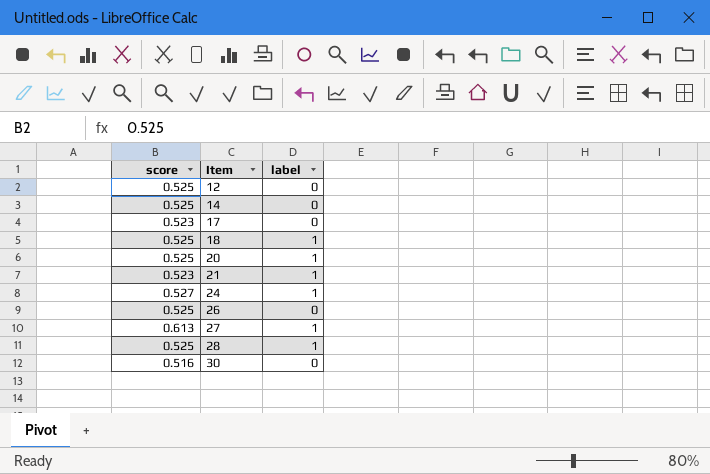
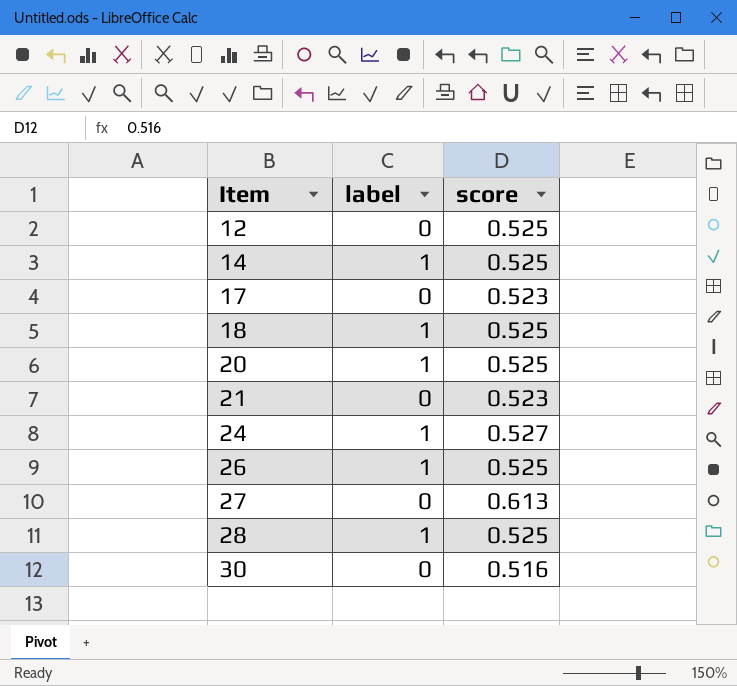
column score | position: 1 -> 3
14 | label: 0 -> 1
21 | label: 1 -> 0
26 | label: 0 -> 1
27 | label: 1 -> 0

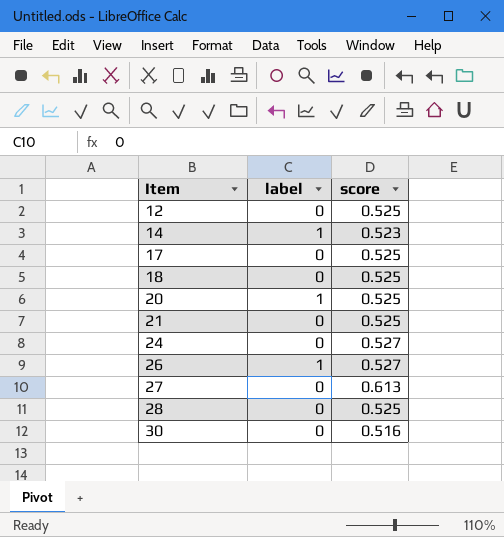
14 | score: 0.525 -> 0.523
17 | score: 0.523 -> 0.525
18 | label: 1 -> 0
21 | score: 0.523 -> 0.525
24 | label: 1 -> 0
26 | score: 0.525 -> 0.527
28 | label: 1 -> 0

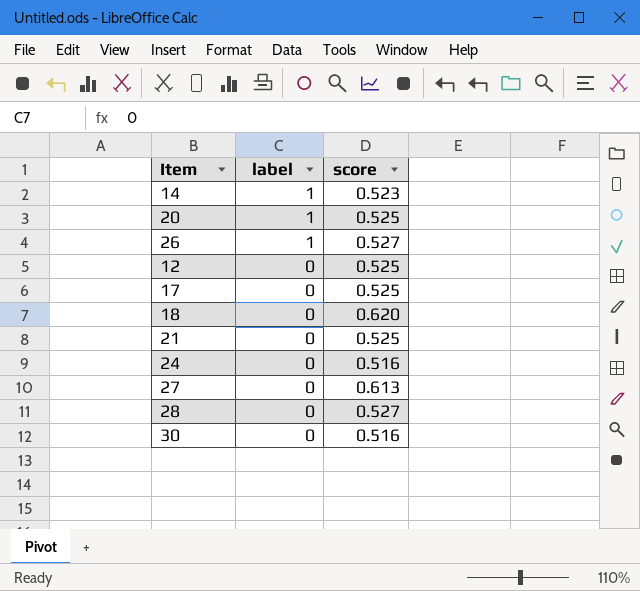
row order: Item ascending -> label descending
18 | score: 0.525 -> 0.620
24 | score: 0.527 -> 0.516
28 | score: 0.525 -> 0.527

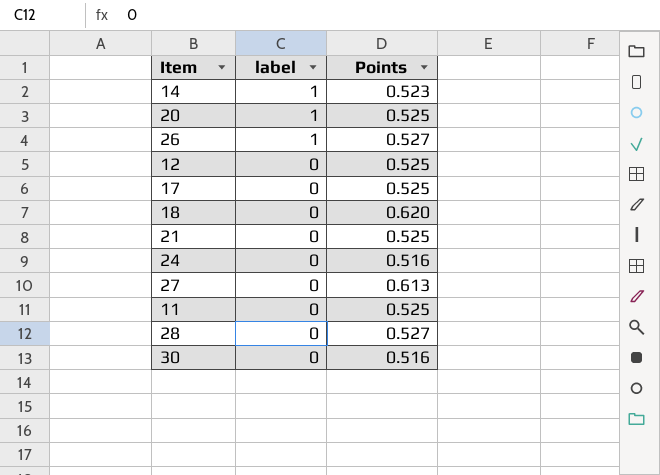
column name: score -> Points
row 11: none -> 0 | 0.525

